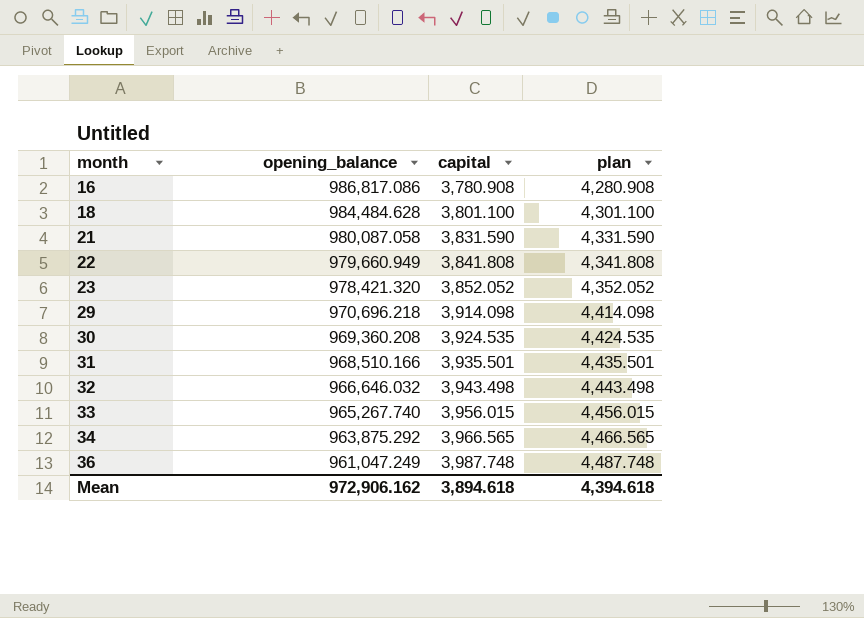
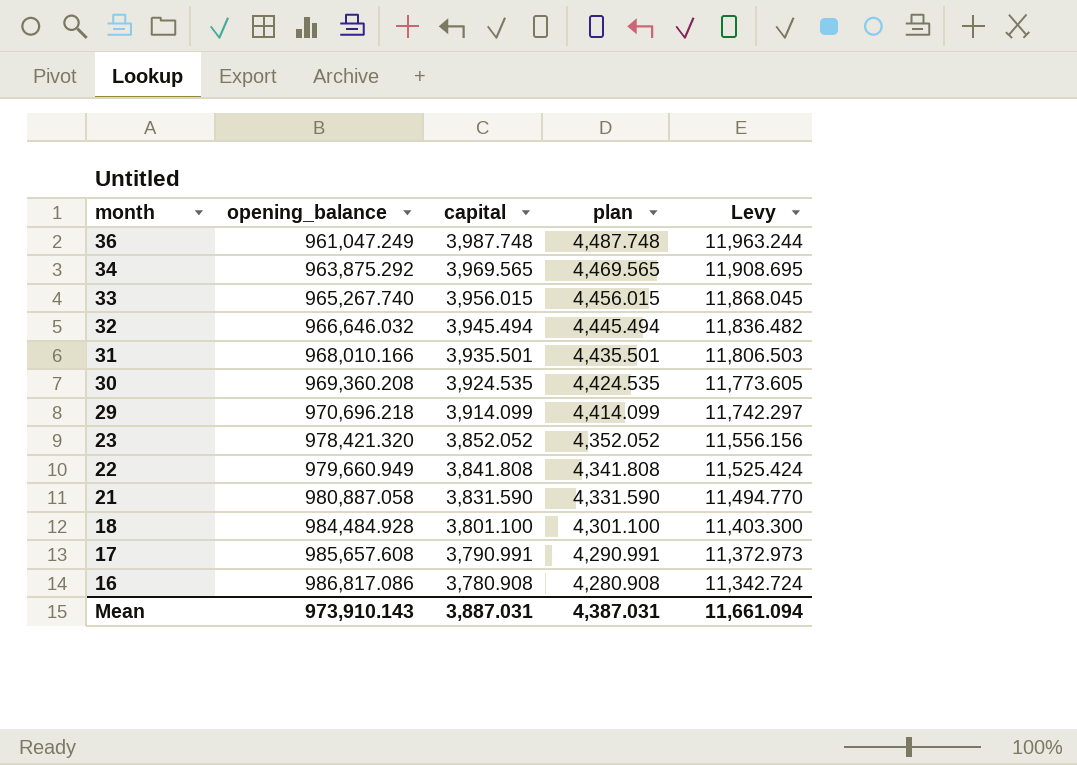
row order: month ascending -> month descending
column Levy | formula: none -> [capital] * 3
34 | capital: 3,966.565 -> 3,969.565
34 | plan: 4,466.565 -> 4,469.565
32 | capital: 3,943.498 -> 3,945.494
32 | plan: 4,443.498 -> 4,445.494
31 | opening_balance: 968,510.166 -> 968,010.166
29 | capital: 3,914.098 -> 3,914.099
29 | plan: 4,414.098 -> 4,414.099
21 | opening_balance: 980,087.058 -> 980,887.058
18 | opening_balance: 984,484.628 -> 984,484.928
row 17: none -> 985,657.608 | 3,790.991 | 4,290.991 | 11,372.973
Mean | opening_balance: 972,906.162 -> 973,910.143
Mean | capital: 3,894.618 -> 3,887.031
Mean | plan: 4,394.618 -> 4,387.031

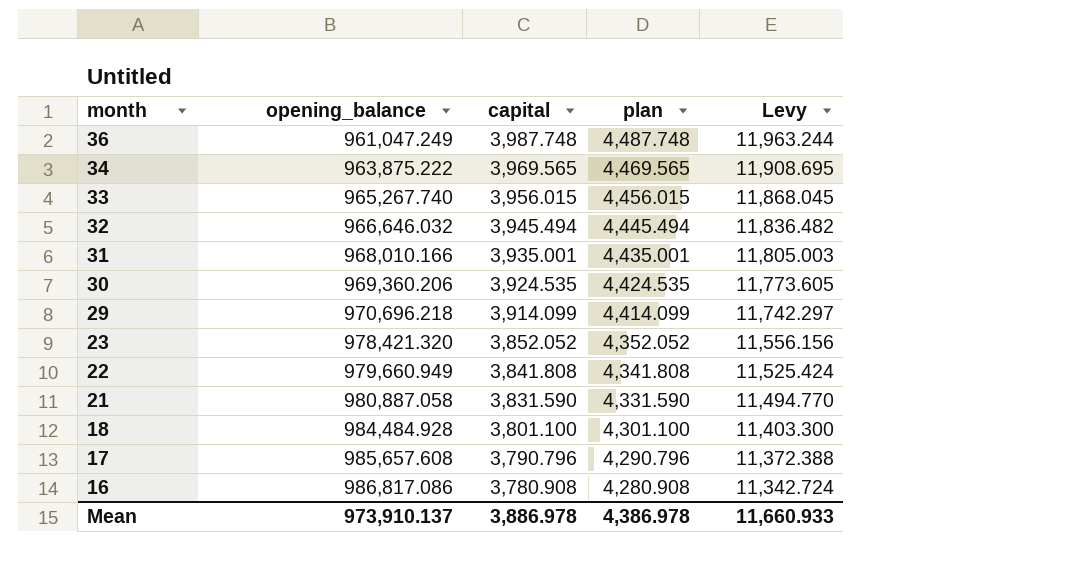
34 | opening_balance: 963,875.292 -> 963,875.222
31 | capital: 3,935.501 -> 3,935.001
31 | plan: 4,435.501 -> 4,435.001
31 | Levy: 11,806.503 -> 11,805.003
30 | opening_balance: 969,360.208 -> 969,360.206
17 | capital: 3,790.991 -> 3,790.796
17 | plan: 4,290.991 -> 4,290.796
17 | Levy: 11,372.973 -> 11,372.388
Mean | opening_balance: 973,910.143 -> 973,910.137
Mean | capital: 3,887.031 -> 3,886.978
Mean | plan: 4,387.031 -> 4,386.978
Mean | Levy: 11,661.094 -> 11,660.933

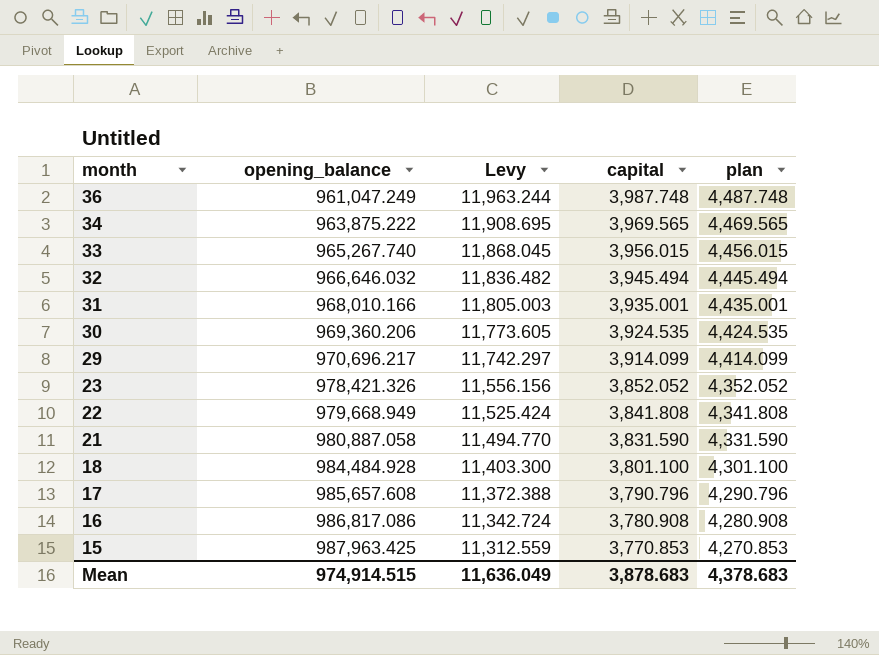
column Levy | position: 5 -> 3
29 | opening_balance: 970,696.218 -> 970,696.217
23 | opening_balance: 978,421.320 -> 978,421.326
22 | opening_balance: 979,660.949 -> 979,668.949
row 15: none -> 987,963.425 | 11,312.559 | 3,770.853 | 4,270.853
Mean | opening_balance: 973,910.137 -> 974,914.515
Mean | Levy: 11,660.933 -> 11,636.049
Mean | capital: 3,886.978 -> 3,878.683
Mean | plan: 4,386.978 -> 4,378.683

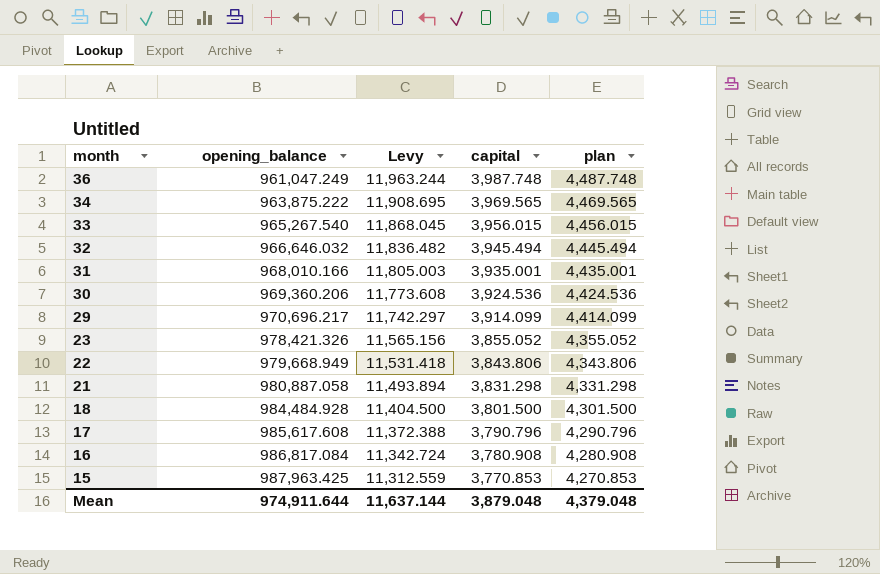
33 | opening_balance: 965,267.740 -> 965,267.540
30 | Levy: 11,773.605 -> 11,773.608
30 | capital: 3,924.535 -> 3,924.536
30 | plan: 4,424.535 -> 4,424.536
23 | Levy: 11,556.156 -> 11,565.156
23 | capital: 3,852.052 -> 3,855.052
23 | plan: 4,352.052 -> 4,355.052
22 | Levy: 11,525.424 -> 11,531.418
22 | capital: 3,841.808 -> 3,843.806
22 | plan: 4,341.808 -> 4,343.806
21 | Levy: 11,494.770 -> 11,493.894
21 | capital: 3,831.590 -> 3,831.298
21 | plan: 4,331.590 -> 4,331.298
18 | Levy: 11,403.300 -> 11,404.500
18 | capital: 3,801.100 -> 3,801.500
18 | plan: 4,301.100 -> 4,301.500
17 | opening_balance: 985,657.608 -> 985,617.608
16 | opening_balance: 986,817.086 -> 986,817.084
Mean | opening_balance: 974,914.515 -> 974,911.644
Mean | Levy: 11,636.049 -> 11,637.144
Mean | capital: 3,878.683 -> 3,879.048
Mean | plan: 4,378.683 -> 4,379.048

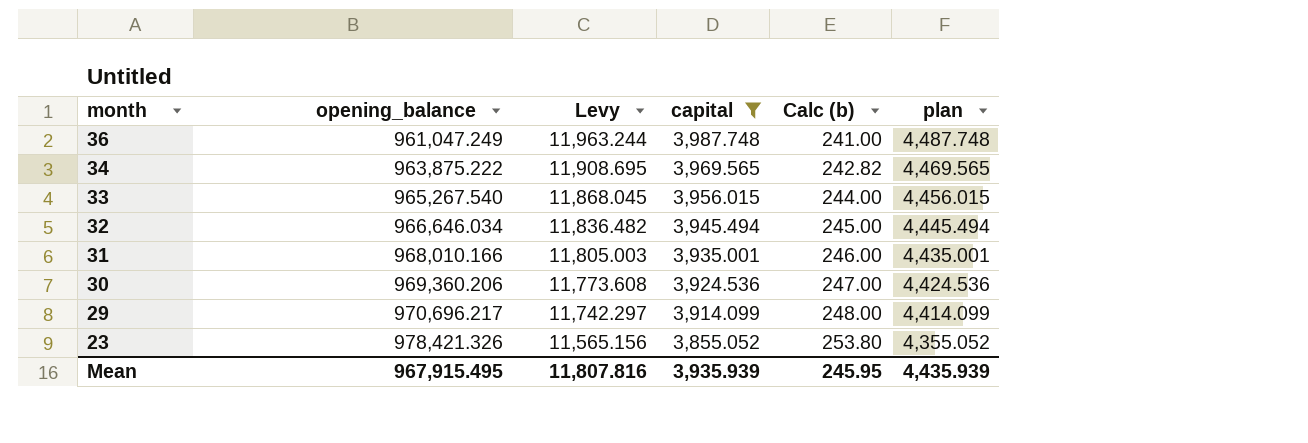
filter: none -> capital >= 3,855.052
column Calc (b) | formula: none -> [opening_balance] / [capital]
32 | opening_balance: 966,646.032 -> 966,646.034
Mean | opening_balance: 974,911.644 -> 967,915.495
Mean | Levy: 11,637.144 -> 11,807.816
Mean | capital: 3,879.048 -> 3,935.939
Mean | plan: 4,379.048 -> 4,435.939

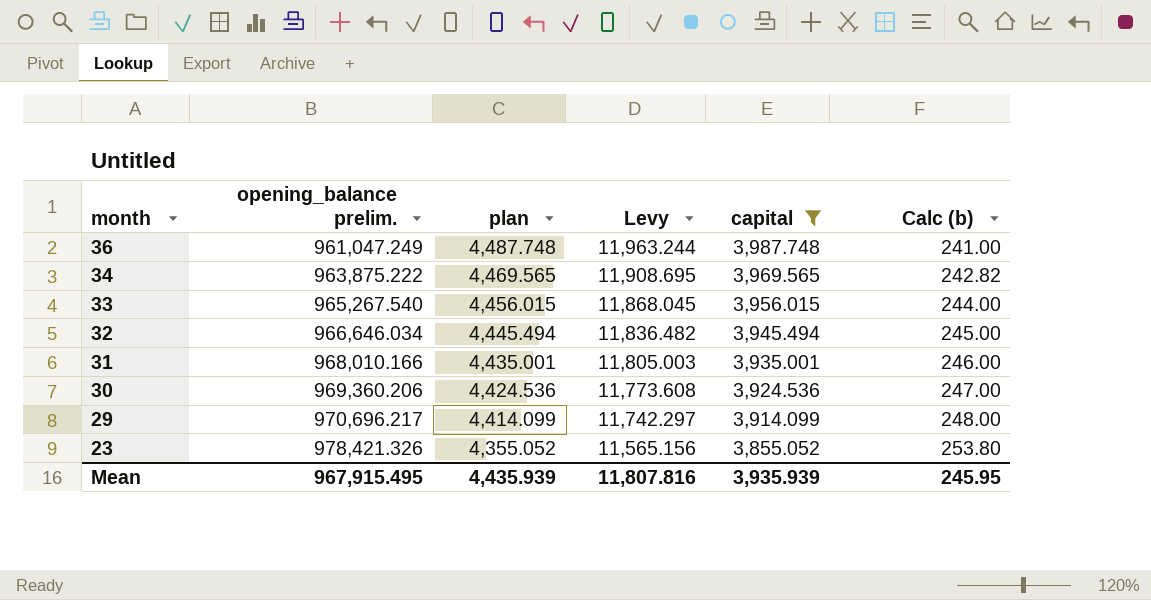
column name: opening_balance -> opening_balance prelim.
column plan | position: 6 -> 3

